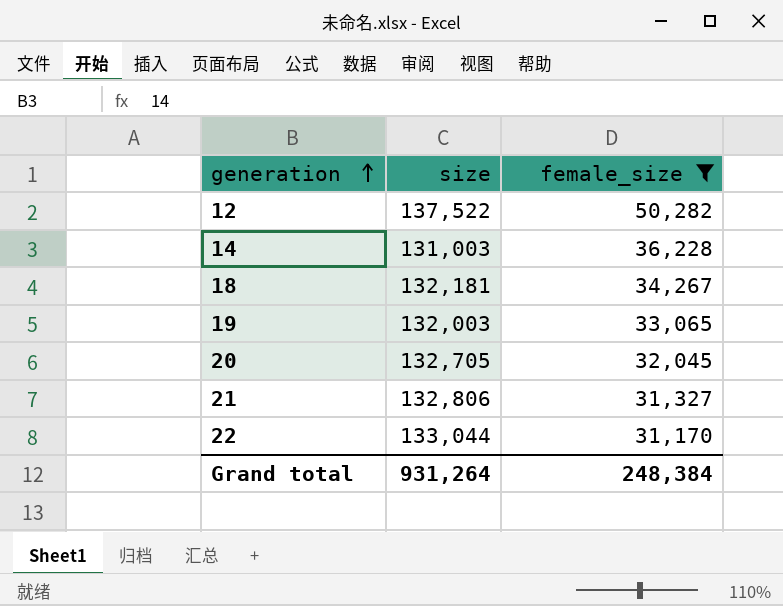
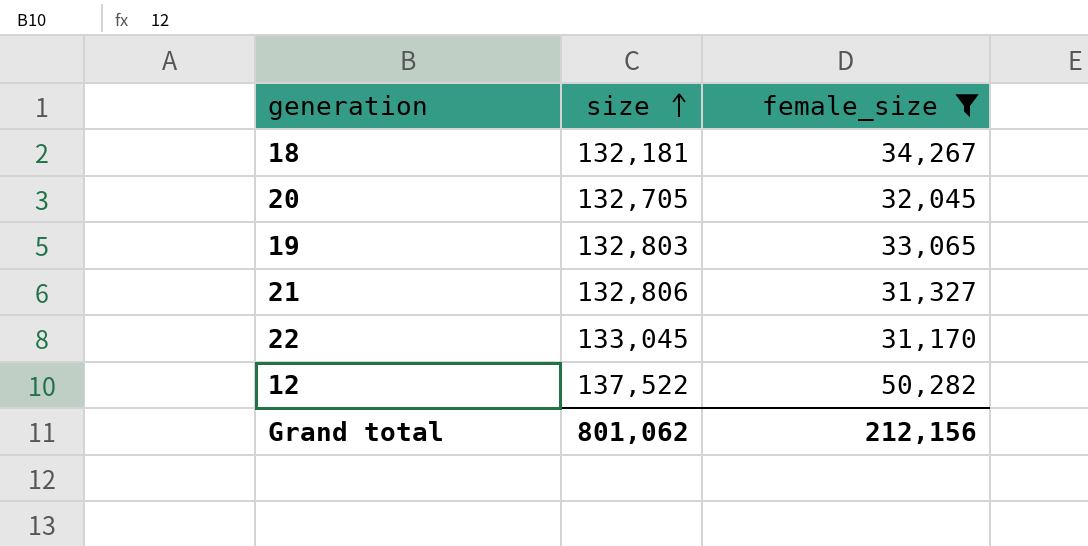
row order: generation ascending -> size ascending
row 14: 131,003 | 36,228 -> none
19 | size: 132,003 -> 132,803
22 | size: 133,044 -> 133,045
Grand total | size: 931,264 -> 801,062
Grand total | female_size: 248,384 -> 212,156

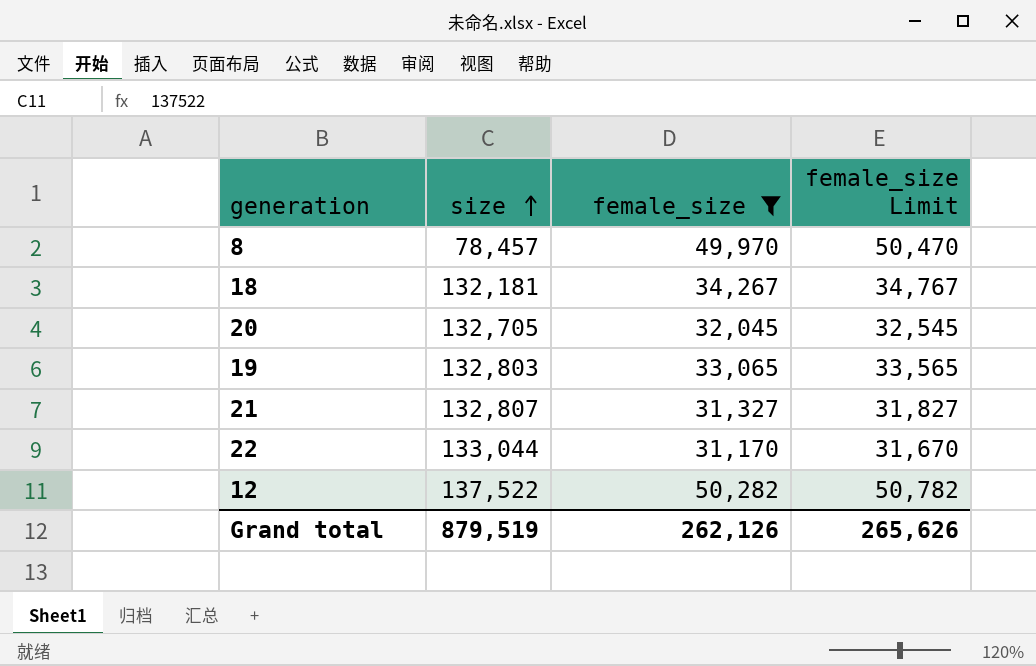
column female_size Limit | formula: none -> [female_size] + 500
row 8: none -> 78,457 | 49,970 | 50,470
21 | size: 132,806 -> 132,807
22 | size: 133,045 -> 133,044
Grand total | size: 801,062 -> 879,519
Grand total | female_size: 212,156 -> 262,126

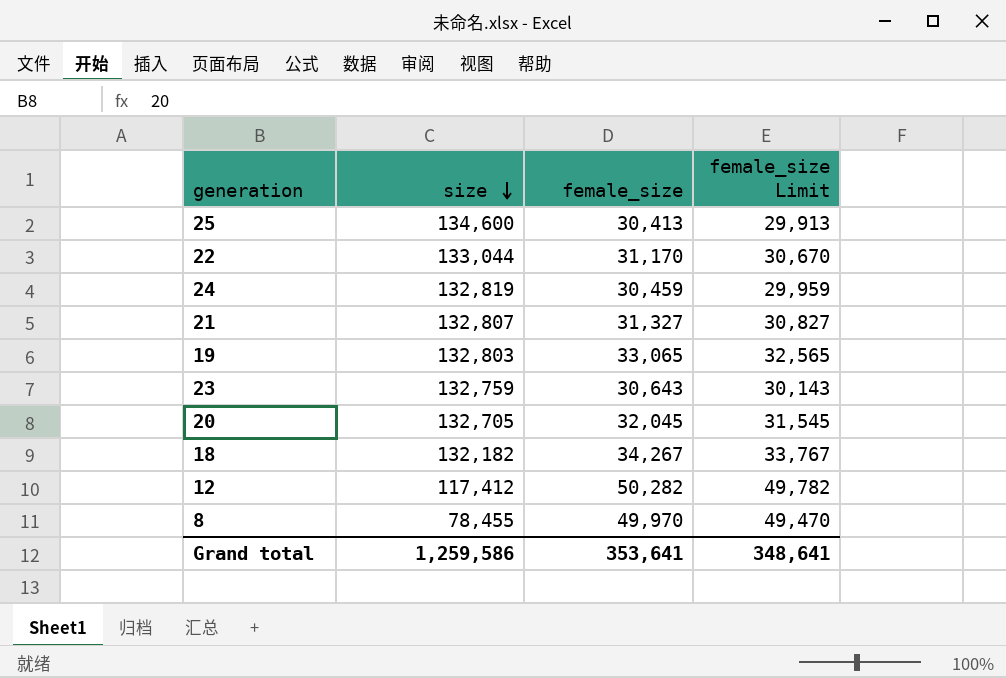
filter: female_size >= 31,170 -> none
row order: size ascending -> size descending
column female_size Limit | formula: [female_size] + 500 -> [female_size] - 500
18 | size: 132,181 -> 132,182
12 | size: 137,522 -> 117,412
8 | size: 78,457 -> 78,455
Grand total | size: 879,519 -> 1,259,586
Grand total | female_size: 262,126 -> 353,641
Grand total | female_size Limit: 265,626 -> 348,641

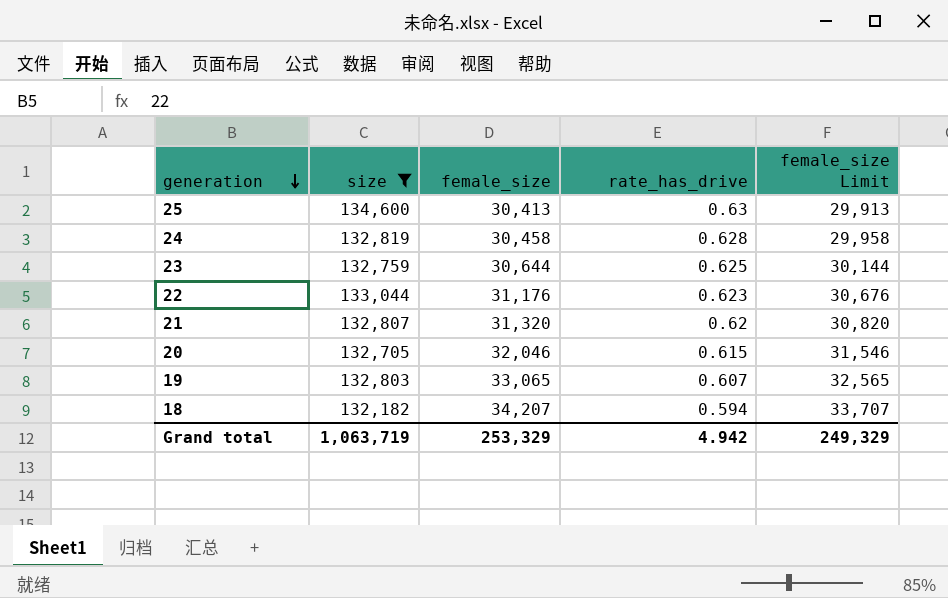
filter: none -> size >= 132,182
row order: size descending -> generation descending
column rate_has_drive | position: none -> 4
24 | female_size: 30,459 -> 30,458
24 | female_size Limit: 29,959 -> 29,958
23 | female_size: 30,643 -> 30,644
23 | female_size Limit: 30,143 -> 30,144
22 | female_size: 31,170 -> 31,176
22 | female_size Limit: 30,670 -> 30,676
21 | female_size: 31,327 -> 31,320
21 | female_size Limit: 30,827 -> 30,820
20 | female_size: 32,045 -> 32,046
20 | female_size Limit: 31,545 -> 31,546
18 | female_size: 34,267 -> 34,207
18 | female_size Limit: 33,767 -> 33,707
Grand total | size: 1,259,586 -> 1,063,719
Grand total | female_size: 353,641 -> 253,329
Grand total | female_size Limit: 348,641 -> 249,329

